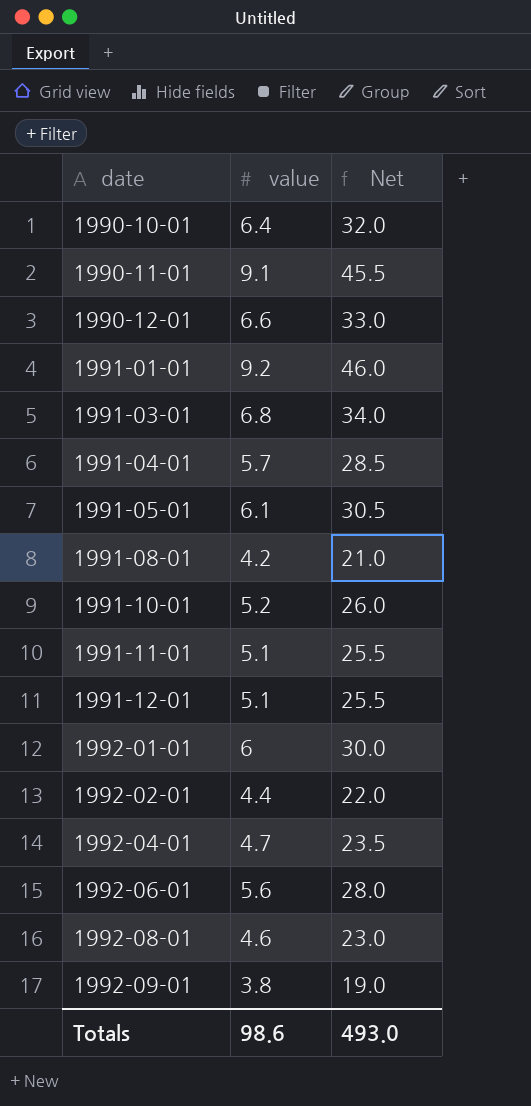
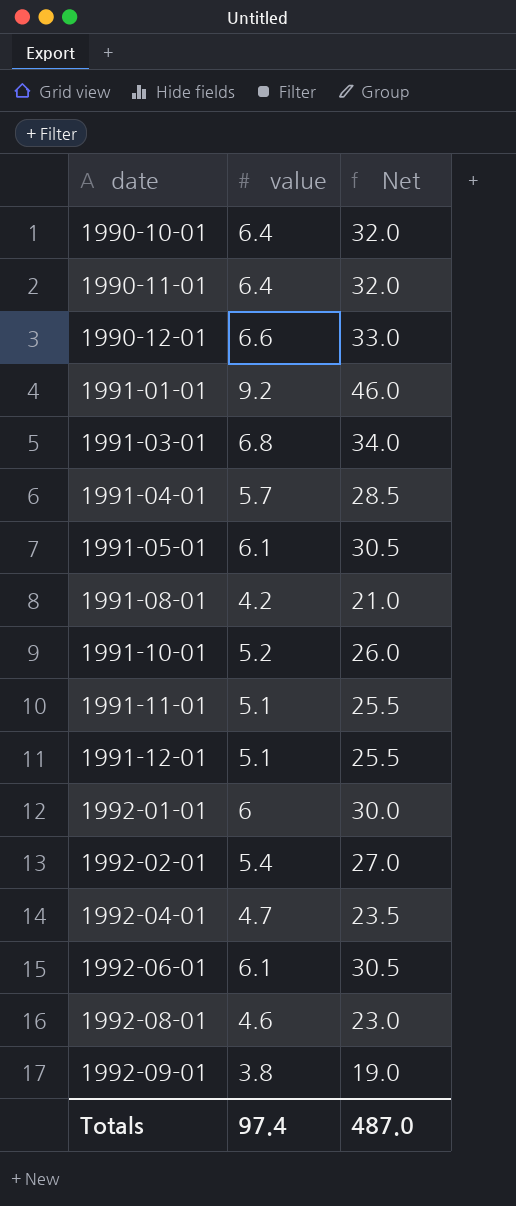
1990-11-01 | value: 9.1 -> 6.4
1990-11-01 | Net: 45.5 -> 32.0
1992-02-01 | value: 4.4 -> 5.4
1992-02-01 | Net: 22.0 -> 27.0
1992-06-01 | value: 5.6 -> 6.1
1992-06-01 | Net: 28.0 -> 30.5
Totals | value: 98.6 -> 97.4
Totals | Net: 493.0 -> 487.0

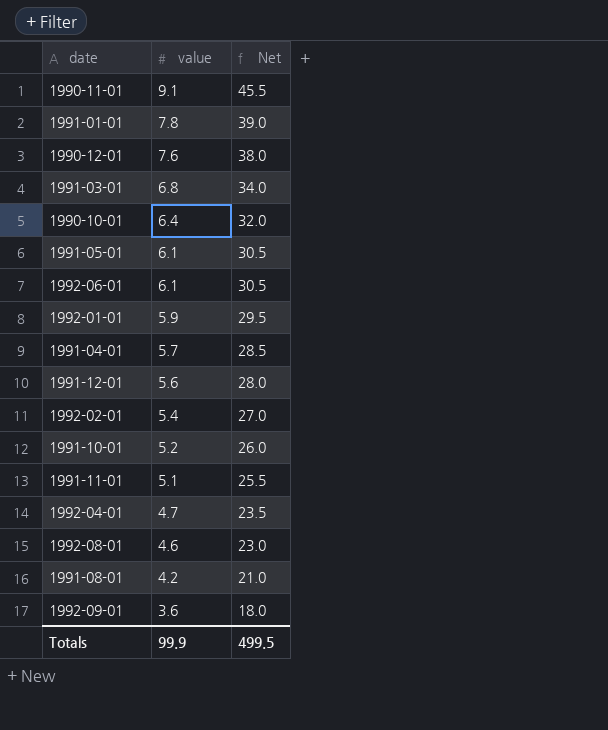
row order: date ascending -> value descending
1990-11-01 | value: 6.4 -> 9.1
1990-11-01 | Net: 32.0 -> 45.5
1991-01-01 | value: 9.2 -> 7.8
1991-01-01 | Net: 46.0 -> 39.0
1990-12-01 | value: 6.6 -> 7.6
1990-12-01 | Net: 33.0 -> 38.0
1992-01-01 | value: 6 -> 5.9
1992-01-01 | Net: 30.0 -> 29.5
1991-12-01 | value: 5.1 -> 5.6
1991-12-01 | Net: 25.5 -> 28.0
1992-09-01 | value: 3.8 -> 3.6
1992-09-01 | Net: 19.0 -> 18.0
Totals | value: 97.4 -> 99.9
Totals | Net: 487.0 -> 499.5

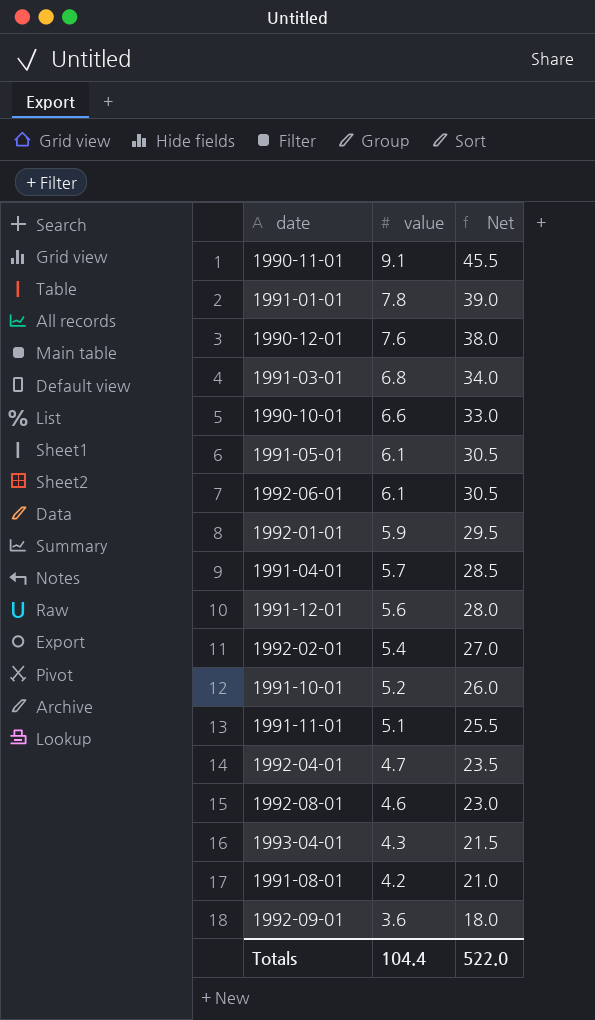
1990-10-01 | value: 6.4 -> 6.6
1990-10-01 | Net: 32.0 -> 33.0
row 1993-04-01: none -> 4.3 | 21.5
Totals | value: 99.9 -> 104.4
Totals | Net: 499.5 -> 522.0

